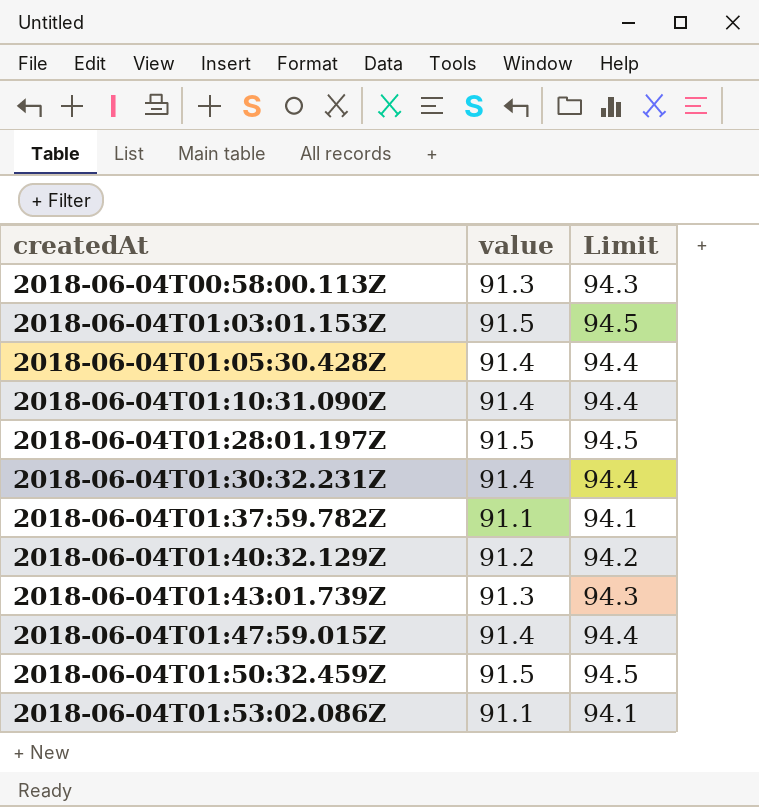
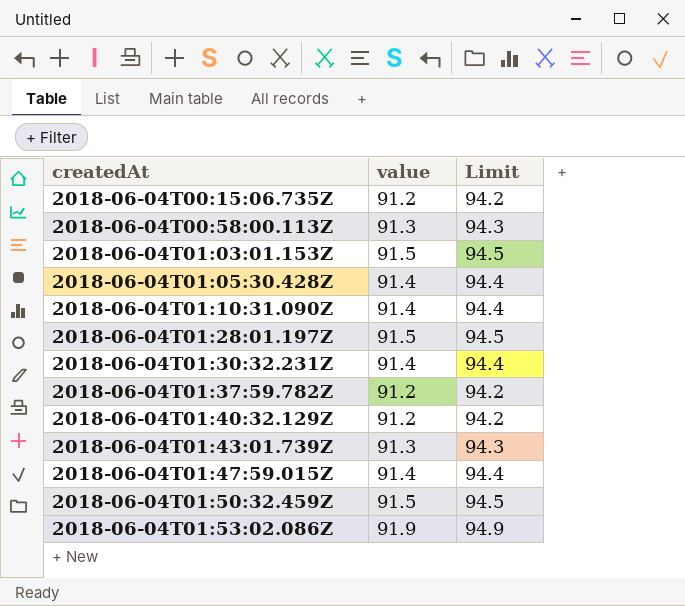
row 2018-06-04T00:15:06.735Z: none -> 91.2 | 94.2
2018-06-04T01:37:59.782Z | value: 91.1 -> 91.2
2018-06-04T01:37:59.782Z | Limit: 94.1 -> 94.2
2018-06-04T01:53:02.086Z | value: 91.1 -> 91.9
2018-06-04T01:53:02.086Z | Limit: 94.1 -> 94.9

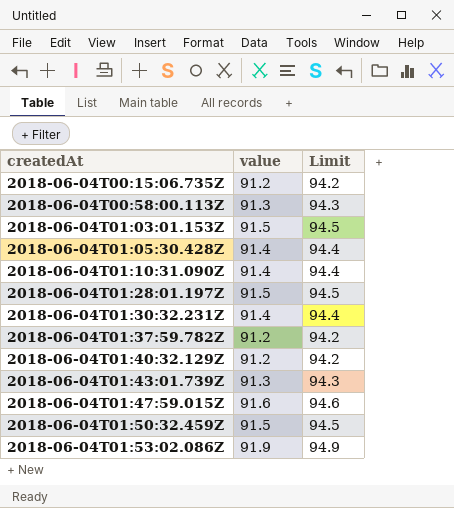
2018-06-04T01:47:59.015Z | value: 91.4 -> 91.6
2018-06-04T01:47:59.015Z | Limit: 94.4 -> 94.6

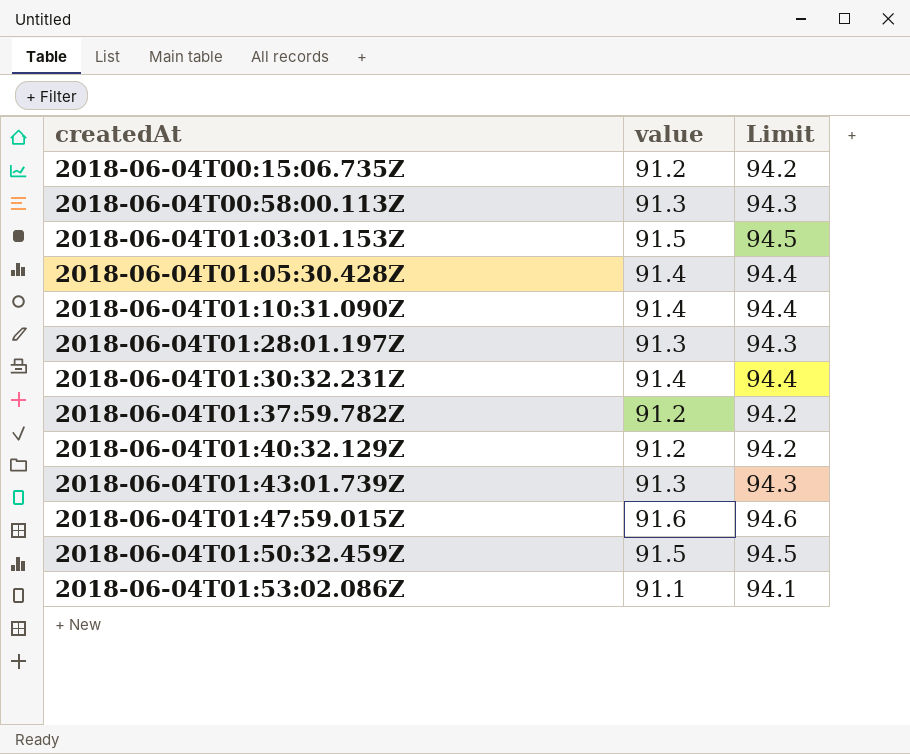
2018-06-04T01:28:01.197Z | value: 91.5 -> 91.3
2018-06-04T01:28:01.197Z | Limit: 94.5 -> 94.3
2018-06-04T01:53:02.086Z | value: 91.9 -> 91.1
2018-06-04T01:53:02.086Z | Limit: 94.9 -> 94.1

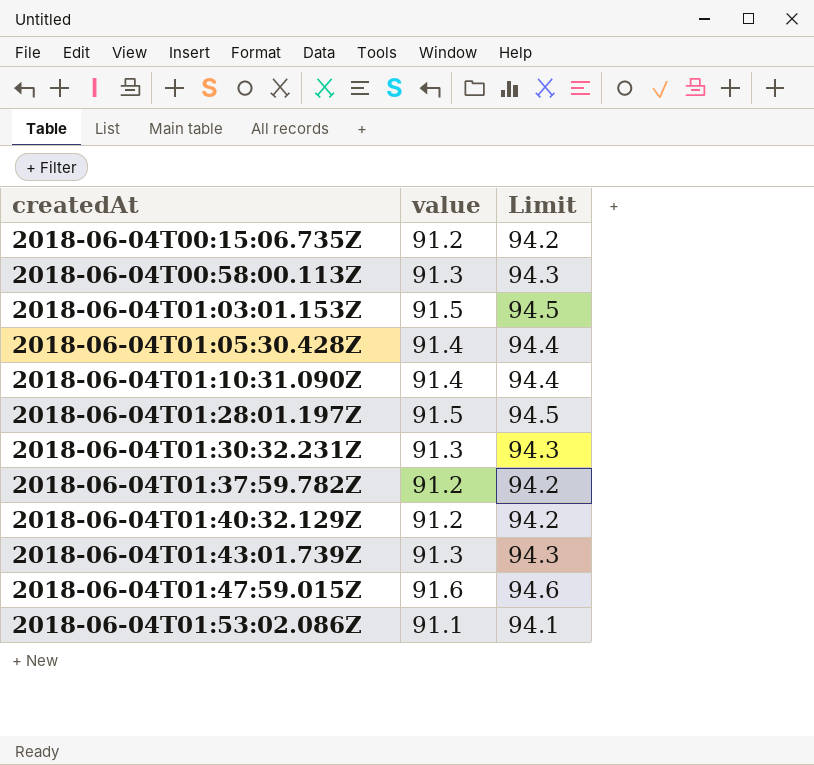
row 2018-06-04T01:50:32.459Z: 91.5 | 94.5 -> none
2018-06-04T01:28:01.197Z | value: 91.3 -> 91.5
2018-06-04T01:28:01.197Z | Limit: 94.3 -> 94.5
2018-06-04T01:30:32.231Z | value: 91.4 -> 91.3
2018-06-04T01:30:32.231Z | Limit: 94.4 -> 94.3

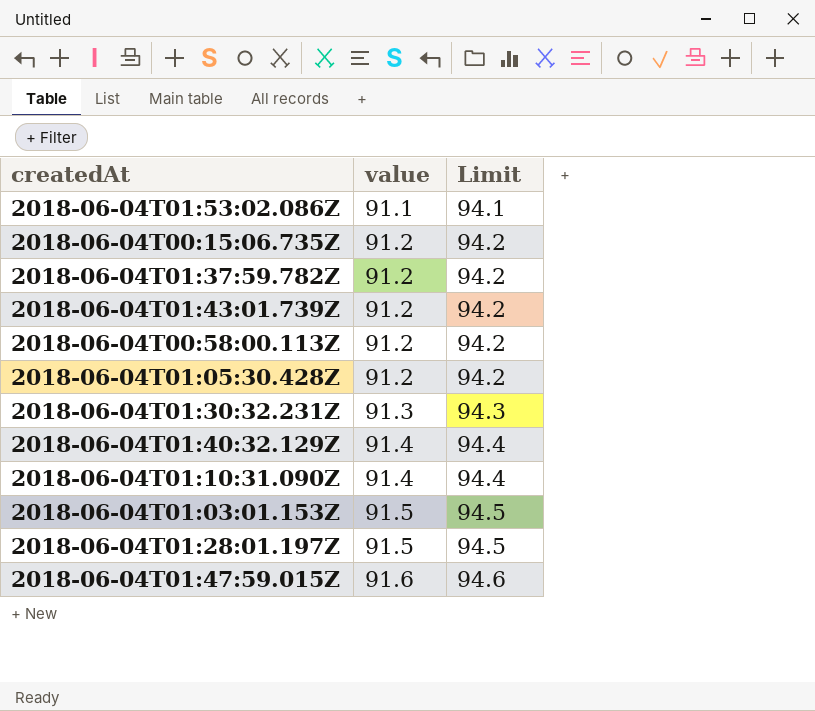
row order: createdAt ascending -> value ascending
2018-06-04T01:43:01.739Z | value: 91.3 -> 91.2
2018-06-04T01:43:01.739Z | Limit: 94.3 -> 94.2
2018-06-04T00:58:00.113Z | value: 91.3 -> 91.2
2018-06-04T00:58:00.113Z | Limit: 94.3 -> 94.2
2018-06-04T01:05:30.428Z | value: 91.4 -> 91.2
2018-06-04T01:05:30.428Z | Limit: 94.4 -> 94.2
2018-06-04T01:40:32.129Z | value: 91.2 -> 91.4
2018-06-04T01:40:32.129Z | Limit: 94.2 -> 94.4

